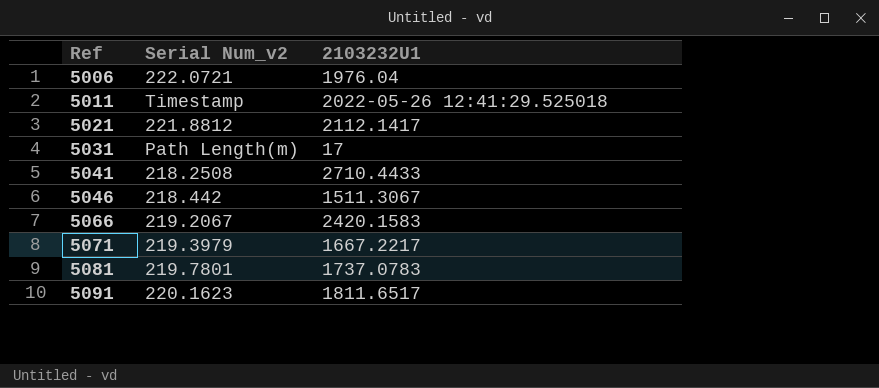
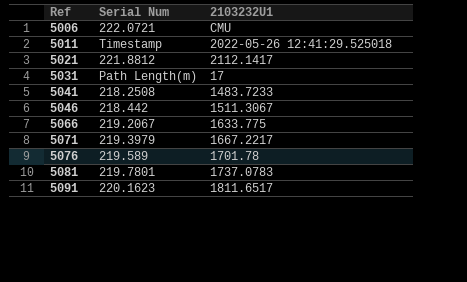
column name: Serial Num_v2 -> Serial Num
5006 | 2103232U1: 1976.04 -> CMU
5041 | 2103232U1: 2710.4433 -> 1483.7233
5066 | 2103232U1: 2420.1583 -> 1633.775
row 5076: none -> 219.589 | 1701.78

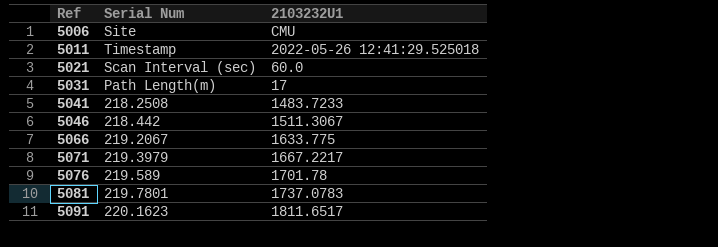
5006 | Serial Num: 222.0721 -> Site
5021 | Serial Num: 221.8812 -> Scan Interval (sec)
5021 | 2103232U1: 2112.1417 -> 60.0

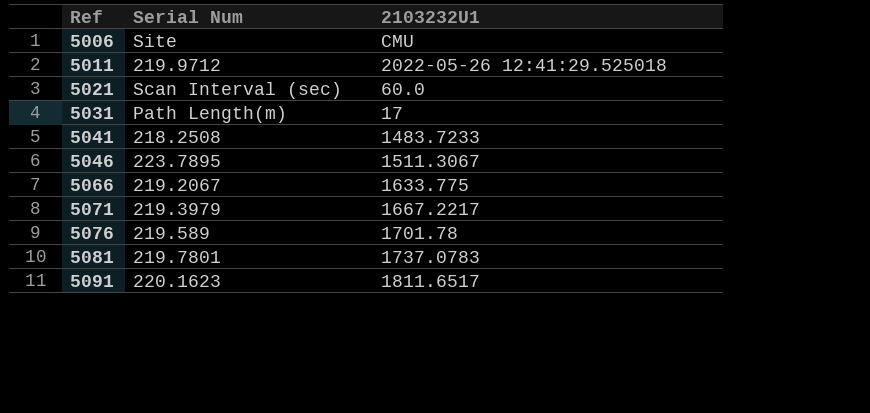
5011 | Serial Num: Timestamp -> 219.9712
5046 | Serial Num: 218.442 -> 223.7895

